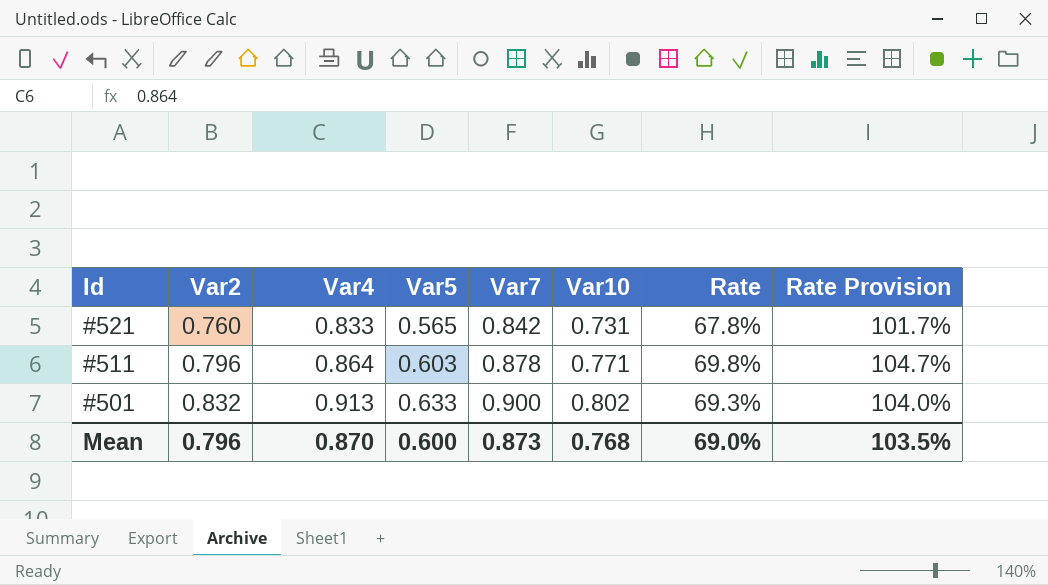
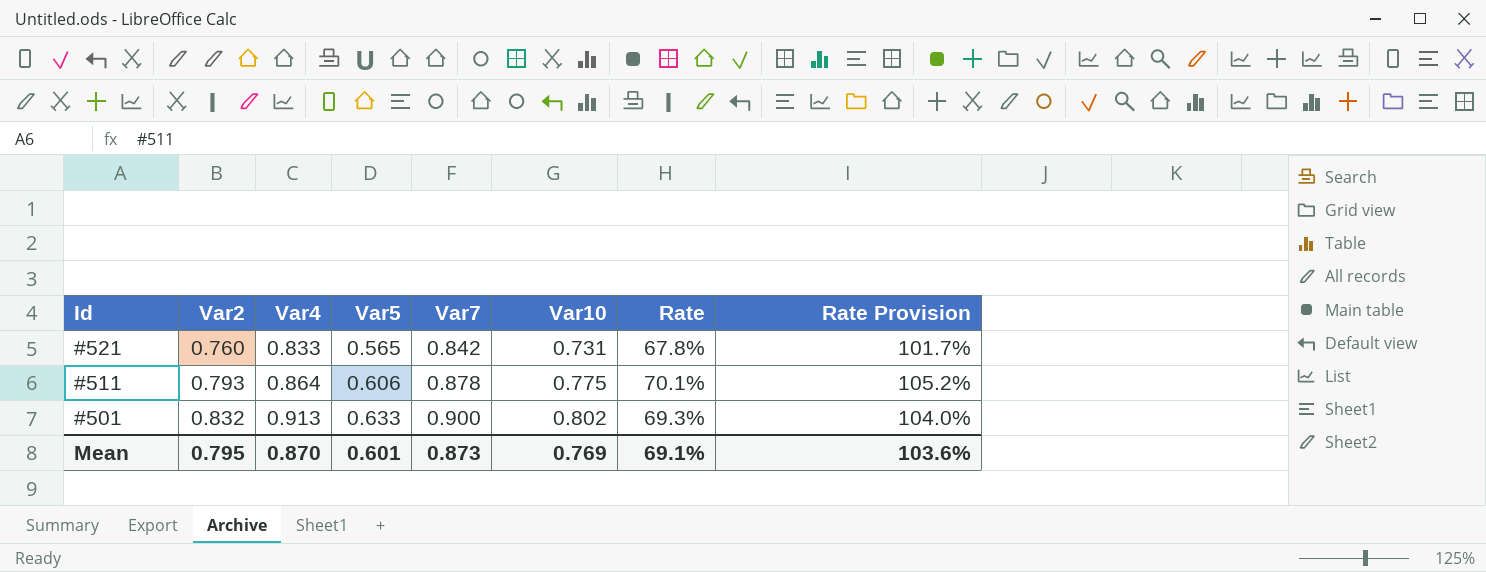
#511 | Var2: 0.796 -> 0.793
#511 | Var5: 0.603 -> 0.606
#511 | Var10: 0.771 -> 0.775
#511 | Rate: 69.8% -> 70.1%
#511 | Rate Provision: 104.7% -> 105.2%
Mean | Var2: 0.796 -> 0.795
Mean | Var5: 0.600 -> 0.601
Mean | Var10: 0.768 -> 0.769
Mean | Rate: 69.0% -> 69.1%
Mean | Rate Provision: 103.5% -> 103.6%

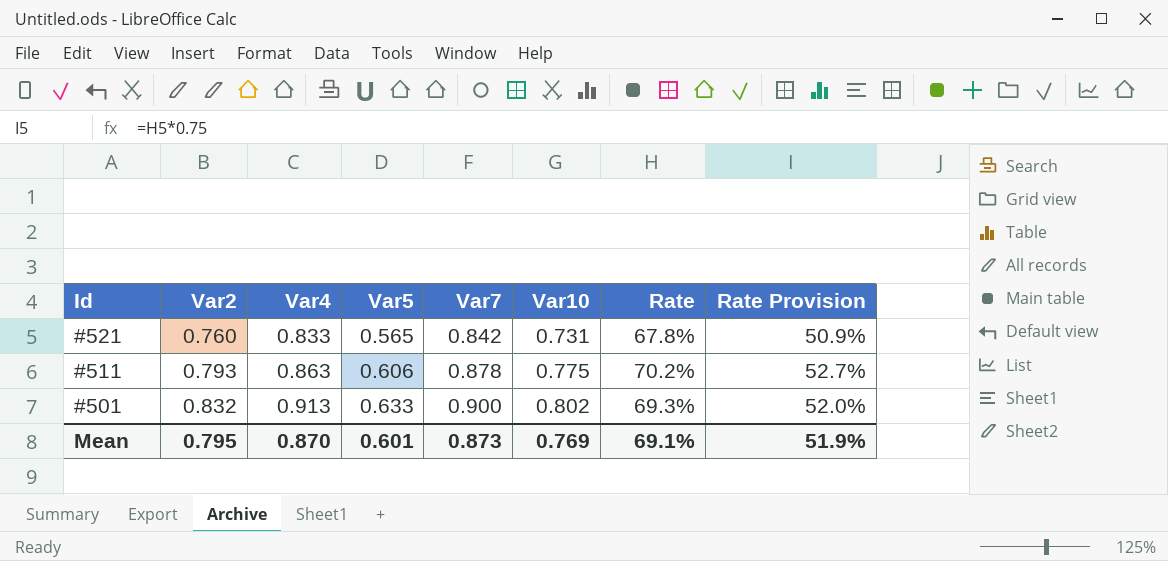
column Rate Provision | formula: [Rate] * 1.5 -> [Rate] * 0.75
#511 | Var4: 0.864 -> 0.863
#511 | Rate: 70.1% -> 70.2%
Mean | Rate Provision: 103.6% -> 51.9%

